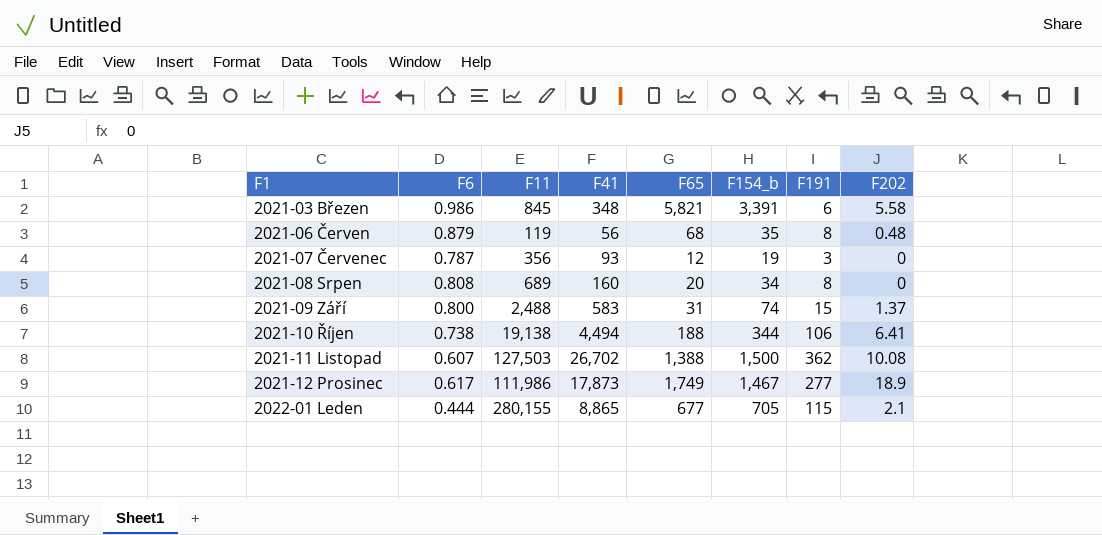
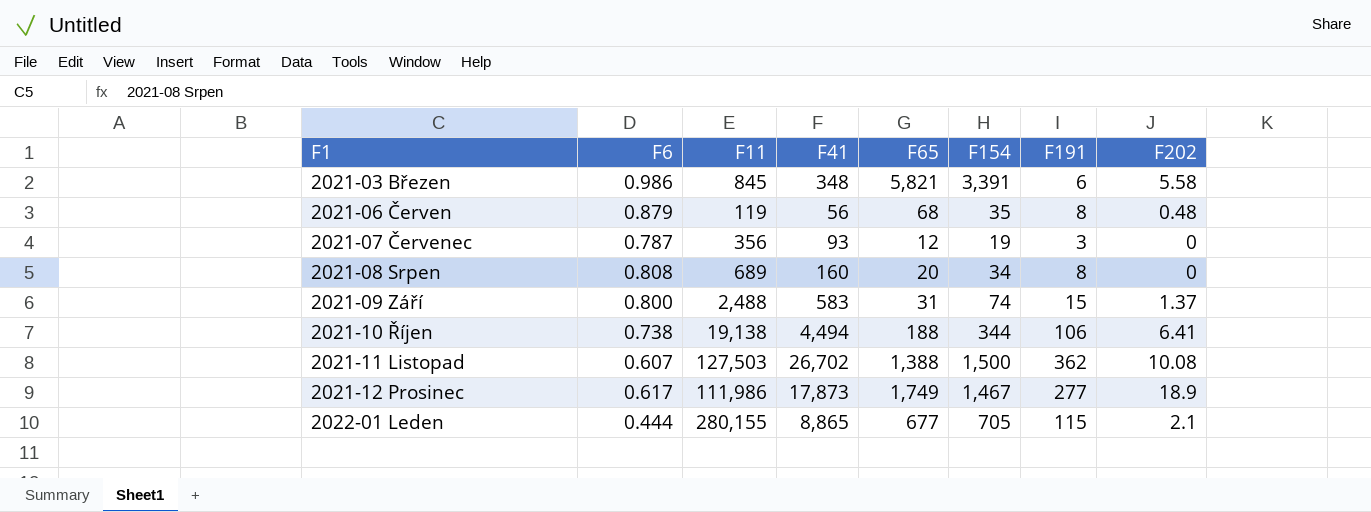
column name: F154_b -> F154

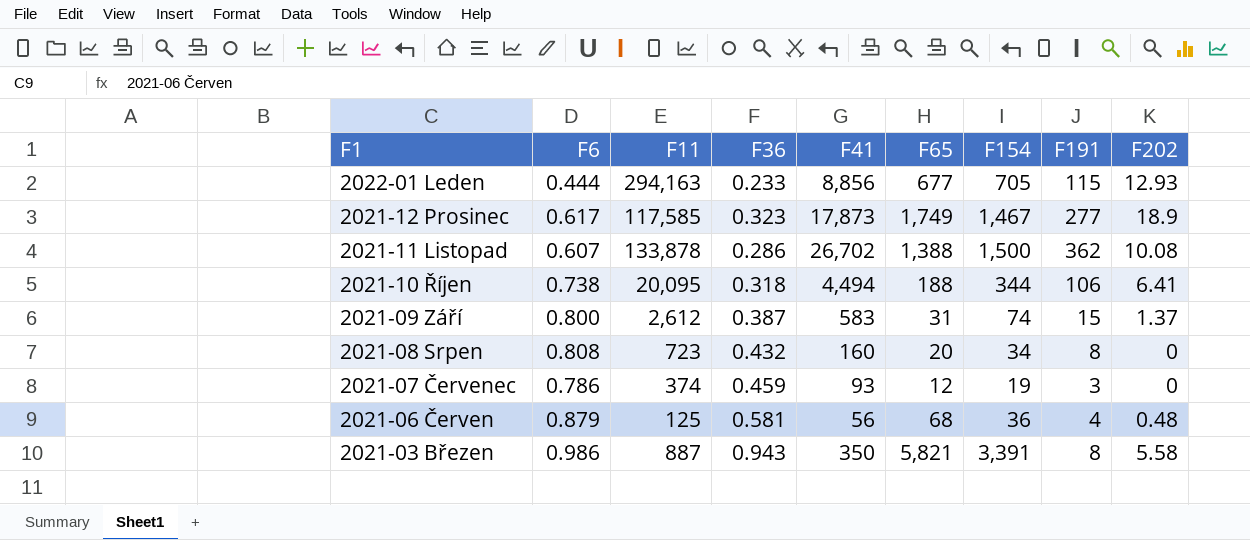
row order: F1 ascending -> F1 descending
column F36 | position: none -> 4
2022-01 Leden | F11: 280,155 -> 294,163
2022-01 Leden | F41: 8,865 -> 8,856
2022-01 Leden | F202: 2.1 -> 12.93
2021-12 Prosinec | F11: 111,986 -> 117,585
2021-11 Listopad | F11: 127,503 -> 133,878
2021-10 Říjen | F11: 19,138 -> 20,095
2021-09 Září | F11: 2,488 -> 2,612
2021-08 Srpen | F11: 689 -> 723
2021-07 Červenec | F6: 0.787 -> 0.786
2021-07 Červenec | F11: 356 -> 374
2021-06 Červen | F11: 119 -> 125
2021-06 Červen | F154: 35 -> 36
2021-06 Červen | F191: 8 -> 4
2021-03 Březen | F11: 845 -> 887
2021-03 Březen | F41: 348 -> 350
2021-03 Březen | F191: 6 -> 8

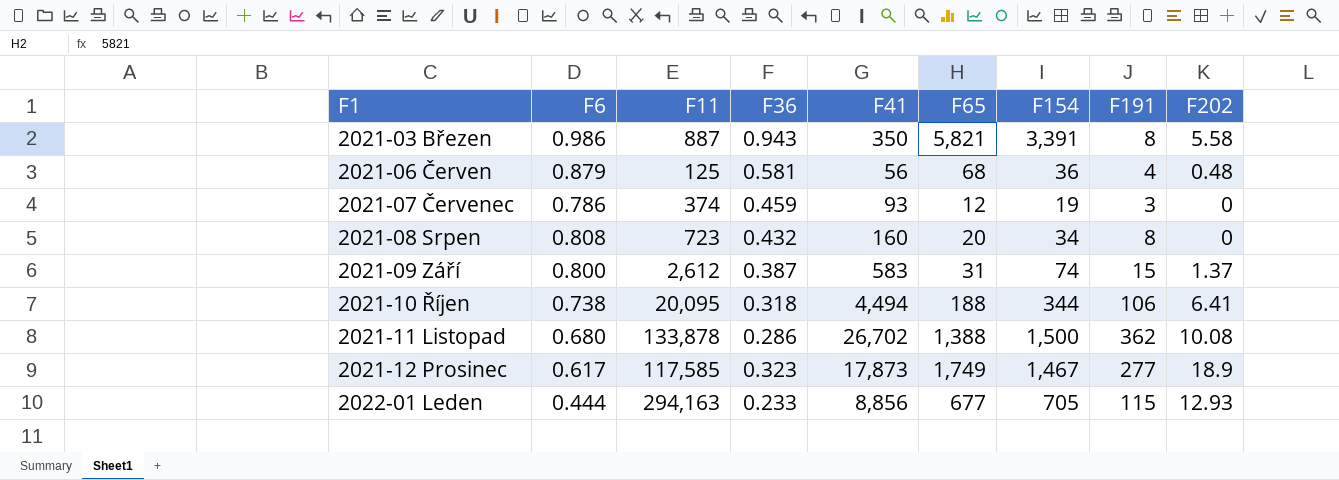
row order: F1 descending -> F1 ascending
2021-11 Listopad | F6: 0.607 -> 0.680

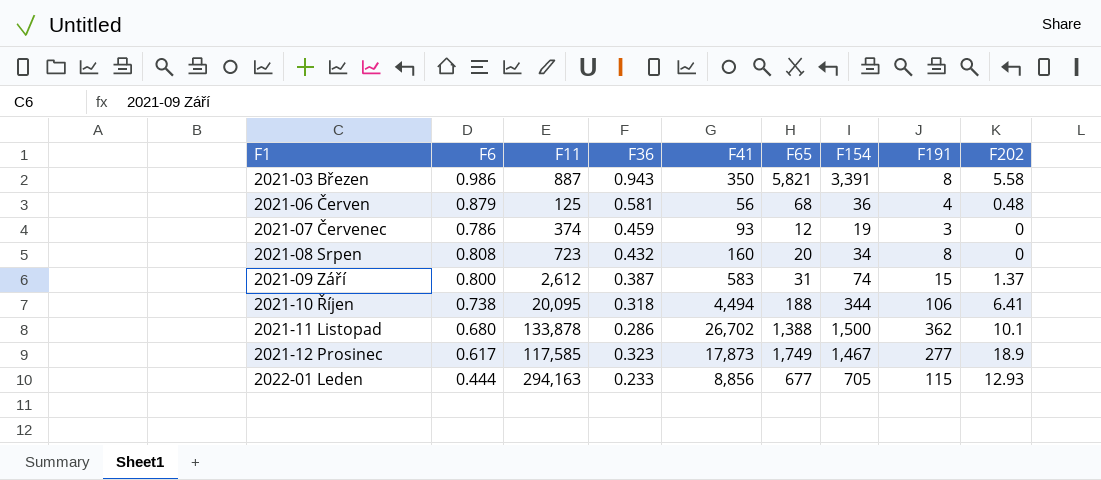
2021-11 Listopad | F202: 10.08 -> 10.1

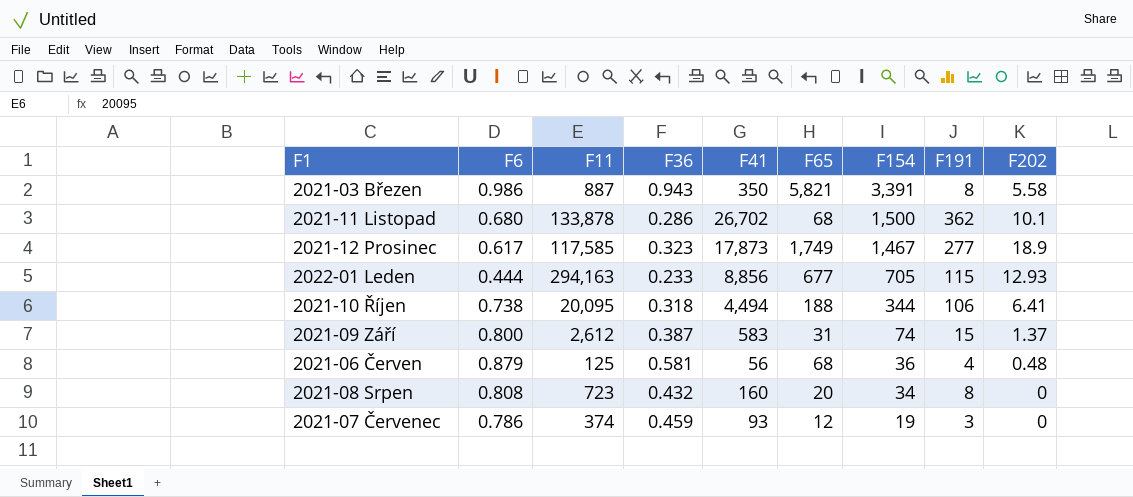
row order: F1 ascending -> F154 descending
2021-11 Listopad | F65: 1,388 -> 68

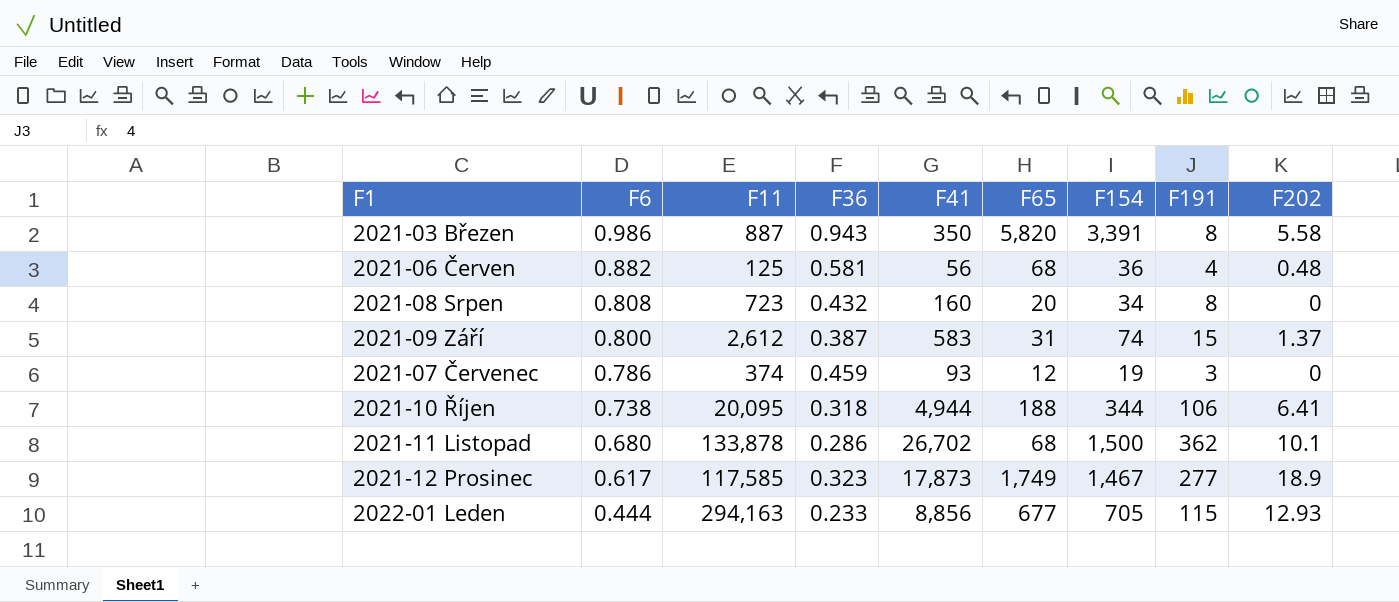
row order: F154 descending -> F6 descending
2021-03 Březen | F65: 5,821 -> 5,820
2021-06 Červen | F6: 0.879 -> 0.882
2021-10 Říjen | F41: 4,494 -> 4,944

